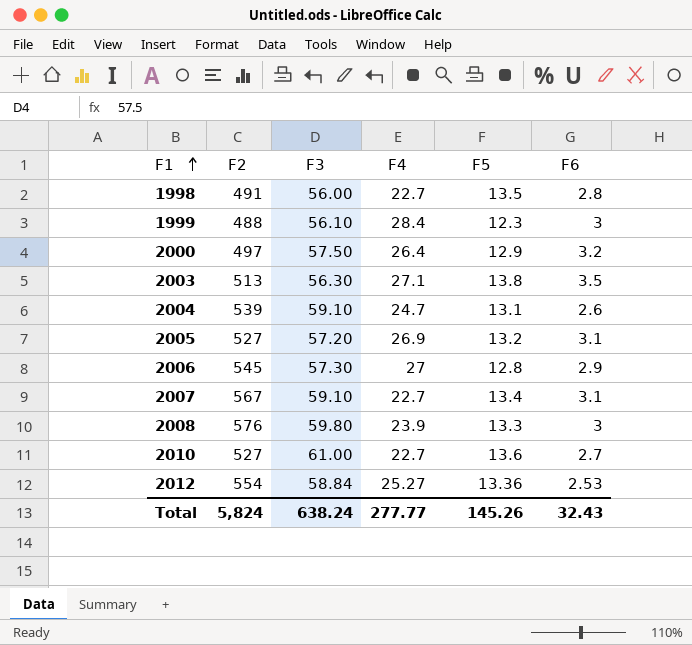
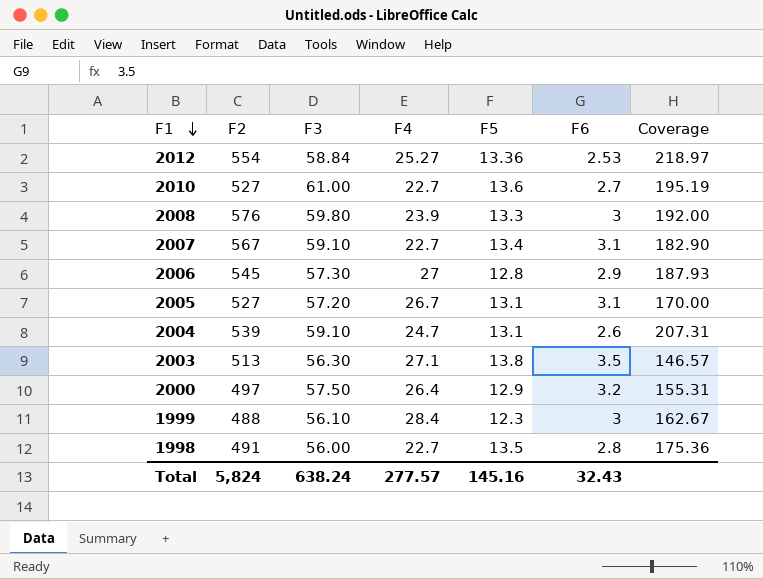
row order: F1 ascending -> F1 descending
column Coverage | formula: none -> [F2] / [F6]
2005 | F4: 26.9 -> 26.7
2005 | F5: 13.2 -> 13.1
Total | F4: 277.77 -> 277.57
Total | F5: 145.26 -> 145.16

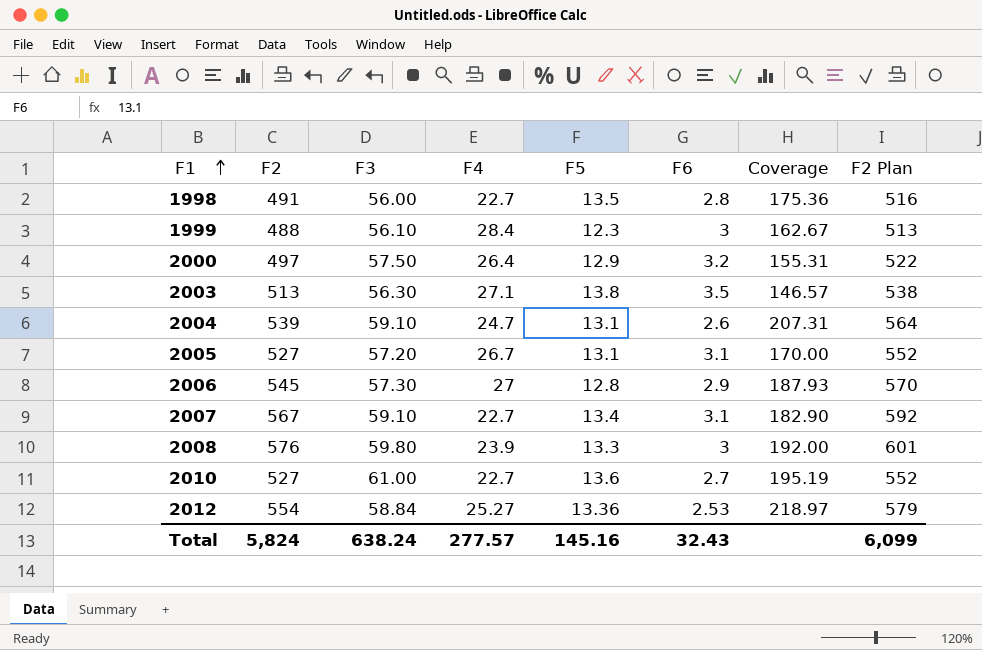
row order: F1 descending -> F1 ascending
column F2 Plan | formula: none -> [F2] + 25

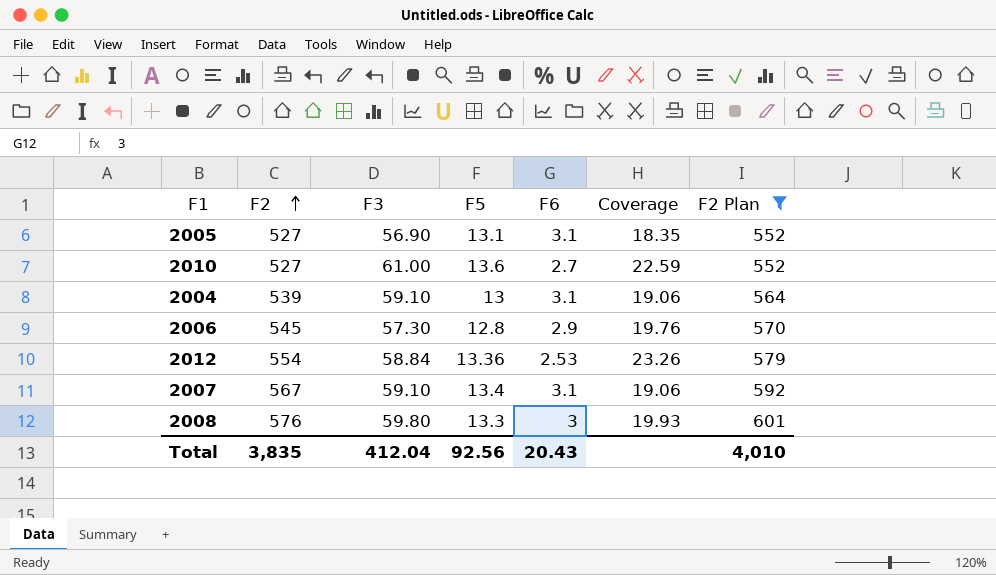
filter: none -> F2 Plan >= 552
row order: F1 ascending -> F2 ascending
column F4 | position: 4 -> none
column Coverage | formula: [F2] / [F6] -> [F3] / [F6]
2005 | F3: 57.20 -> 56.90
2004 | F5: 13.1 -> 13
2004 | F6: 2.6 -> 3.1
Total | F2: 5,824 -> 3,835
Total | F3: 638.24 -> 412.04
Total | F5: 145.16 -> 92.56
Total | F6: 32.43 -> 20.43
Total | F2 Plan: 6,099 -> 4,010

